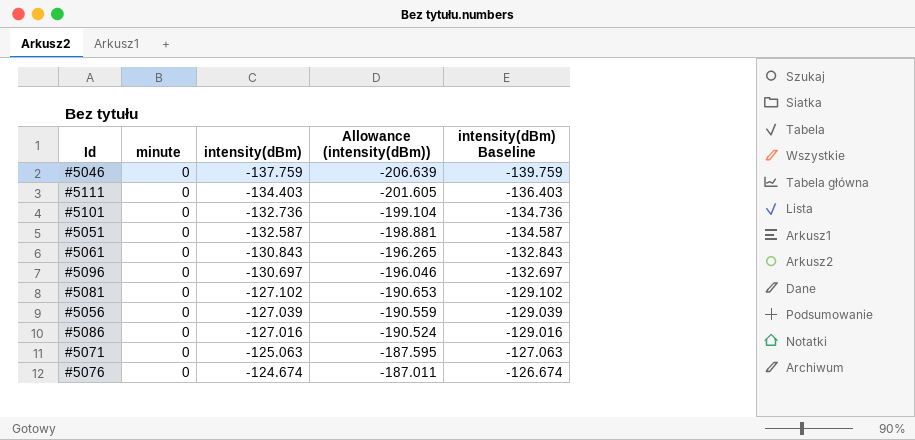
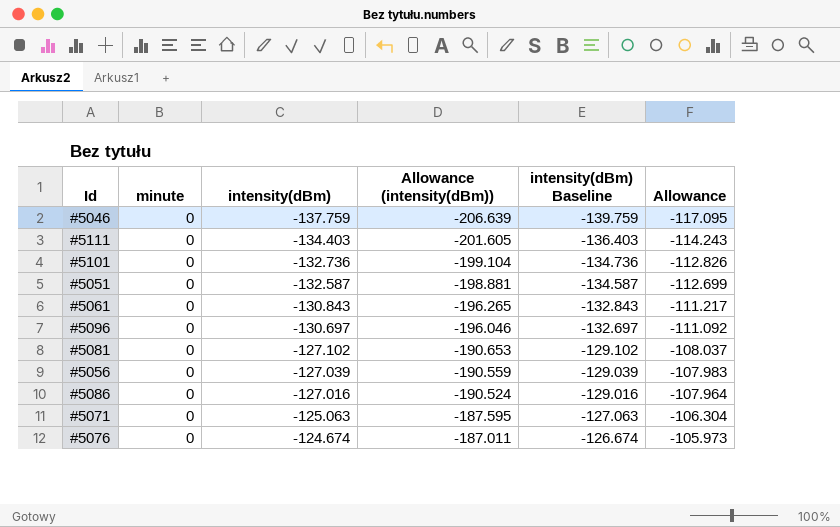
column Allowance | formula: none -> [intensity(dBm)] * 0.85

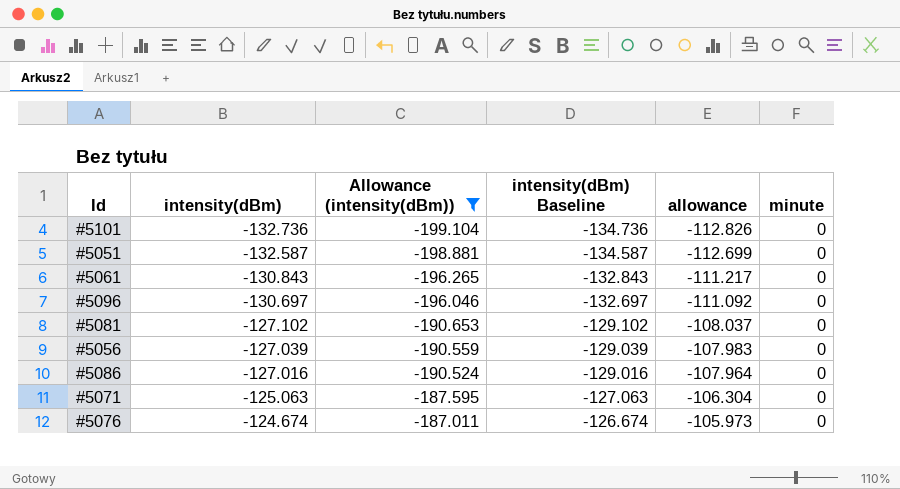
filter: none -> Allowance (intensity(dBm)) >= -199.104
column name: Allowance -> allowance
column minute | position: 2 -> 6

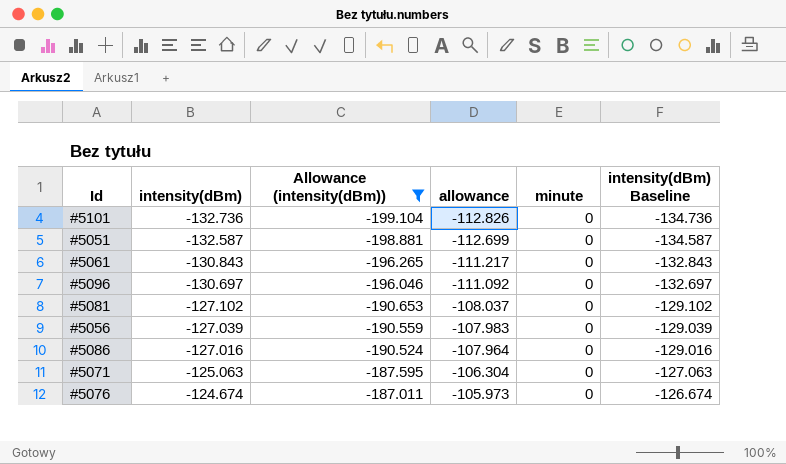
column intensity(dBm) Baseline | position: 4 -> 6

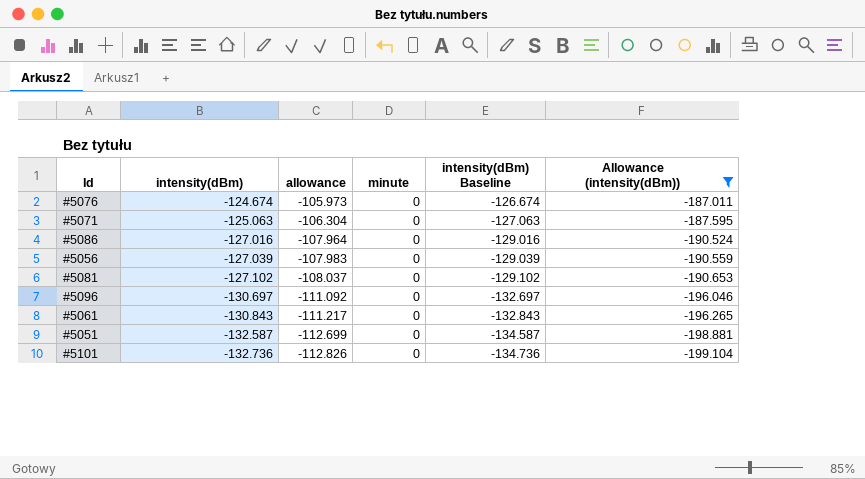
row order: intensity(dBm) ascending -> intensity(dBm) descending
column Allowance (intensity(dBm)) | position: 3 -> 6

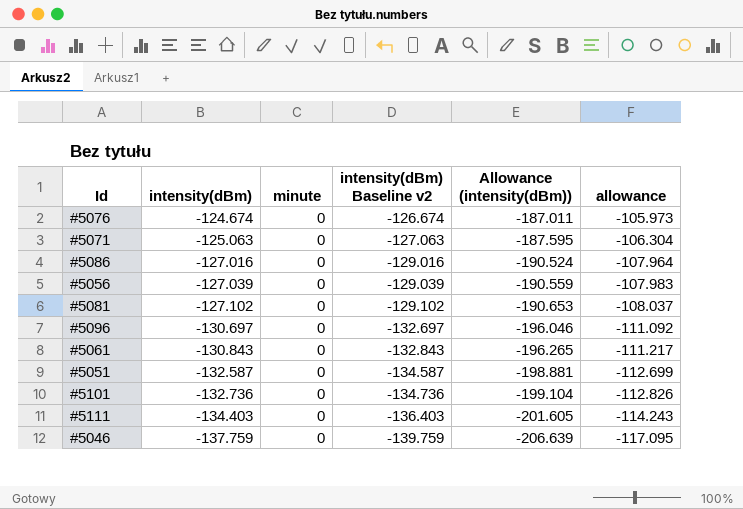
filter: Allowance (intensity(dBm)) >= -199.104 -> none
column name: intensity(dBm) Baseline -> intensity(dBm) Baseline v2
column allowance | position: 3 -> 6

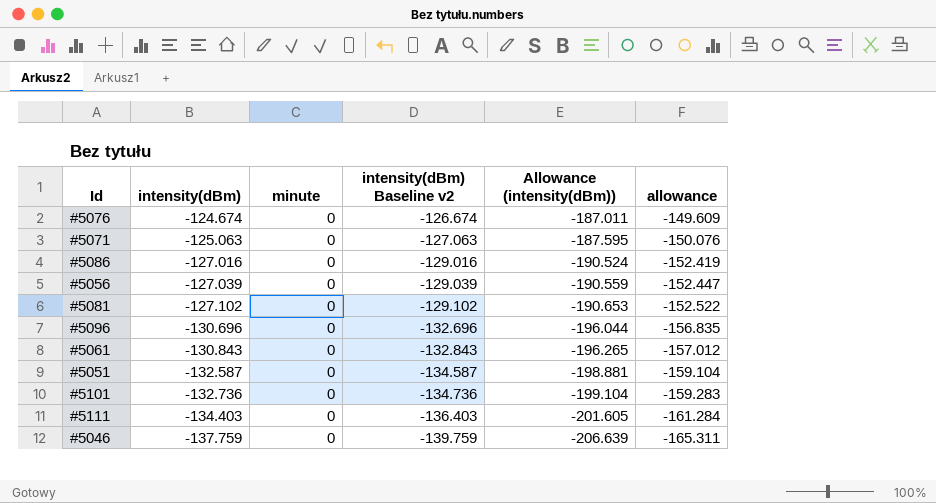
column allowance | formula: [intensity(dBm)] * 0.85 -> [intensity(dBm)] * 1.2
#5096 | intensity(dBm): -130.697 -> -130.696
#5096 | intensity(dBm) Baseline v2: -132.697 -> -132.696
#5096 | Allowance (intensity(dBm)): -196.046 -> -196.044

